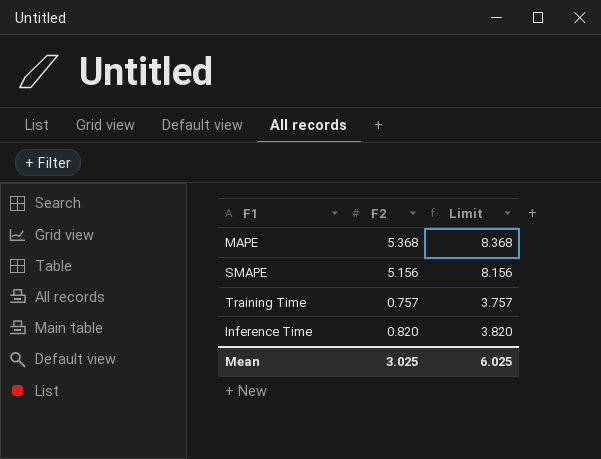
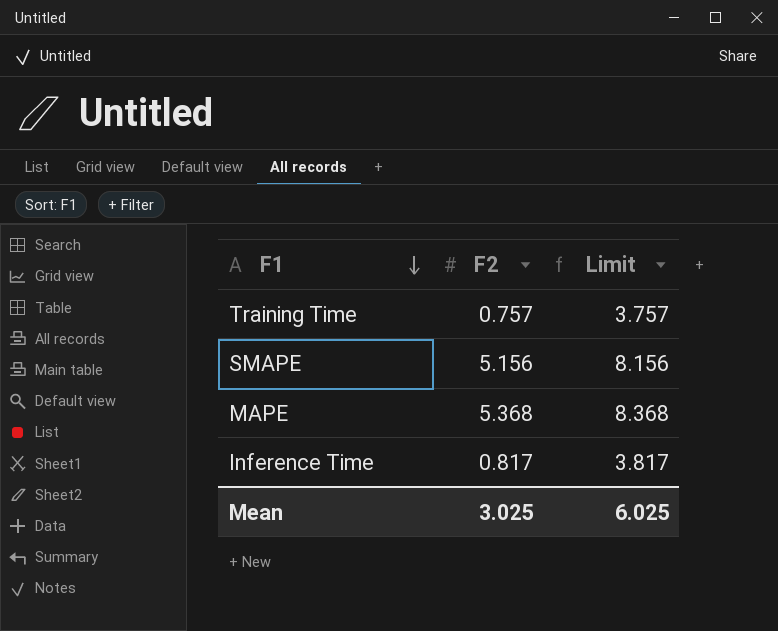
row order: none -> F1 descending
Inference Time | F2: 0.820 -> 0.817
Inference Time | Limit: 3.820 -> 3.817

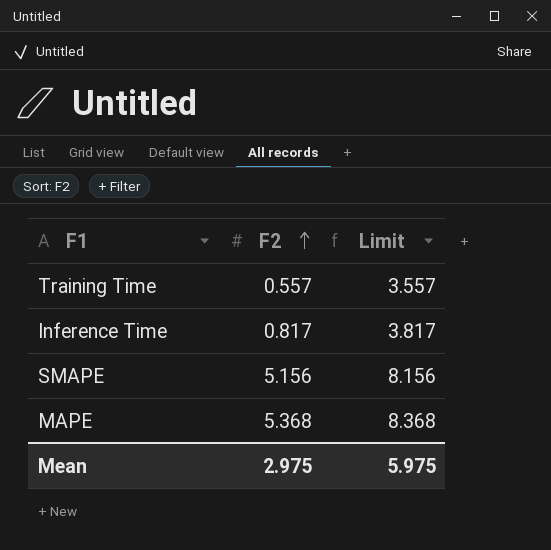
row order: F1 descending -> F2 ascending
Training Time | F2: 0.757 -> 0.557
Training Time | Limit: 3.757 -> 3.557
Mean | F2: 3.025 -> 2.975
Mean | Limit: 6.025 -> 5.975

